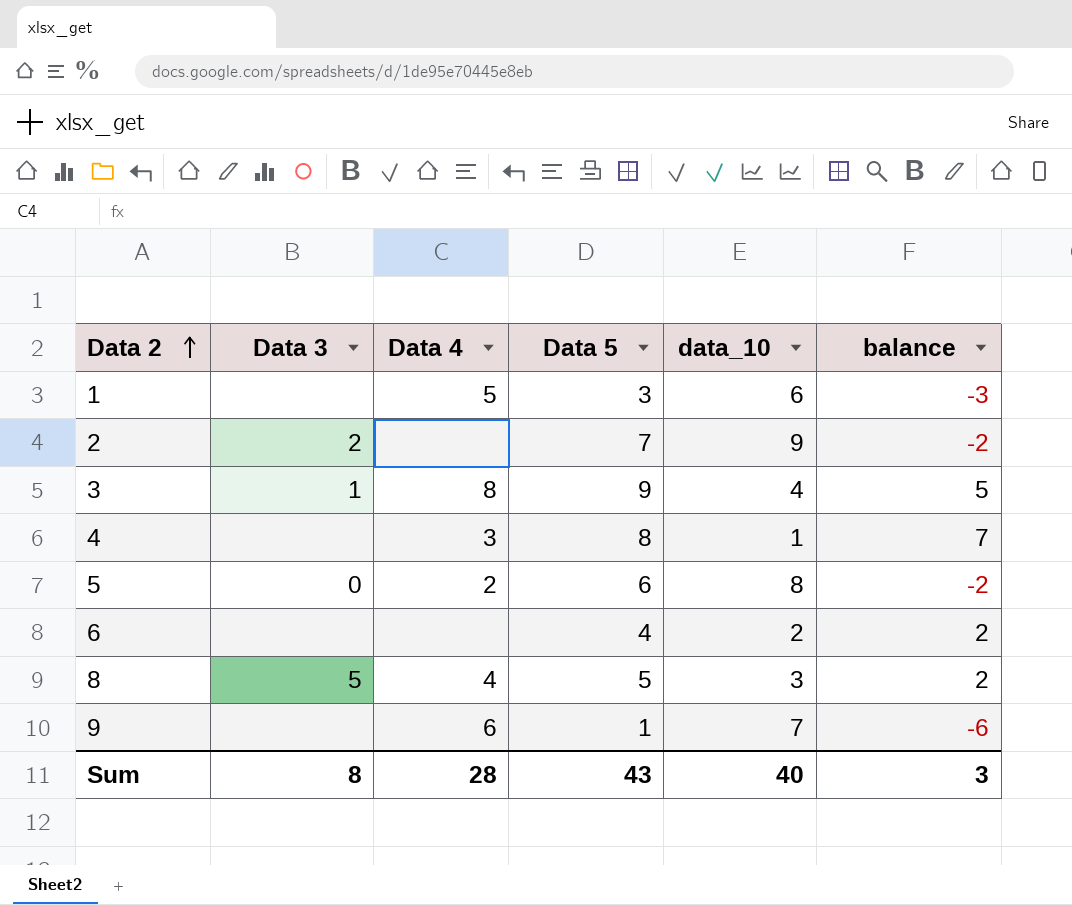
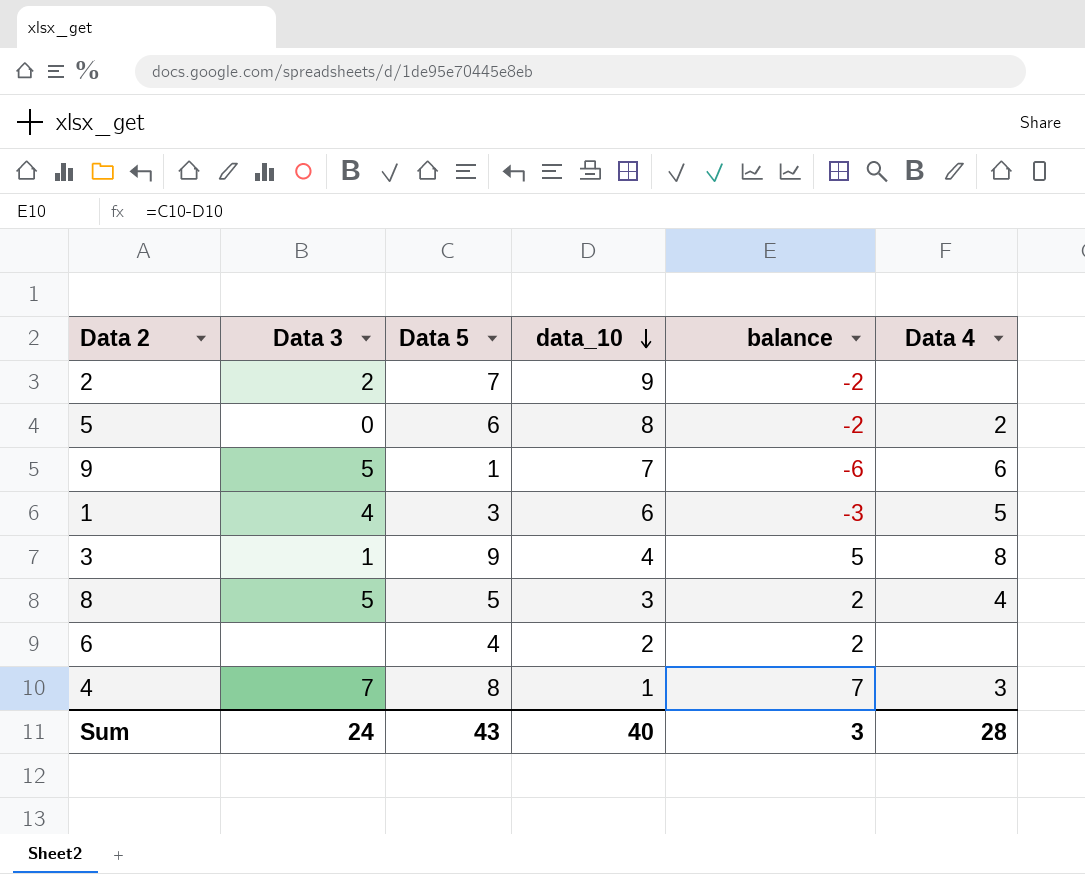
row order: Data 2 ascending -> data_10 descending
column Data 4 | position: 3 -> 6
9 | Data 3: none -> 5
1 | Data 3: none -> 4
4 | Data 3: none -> 7
Sum | Data 3: 8 -> 24

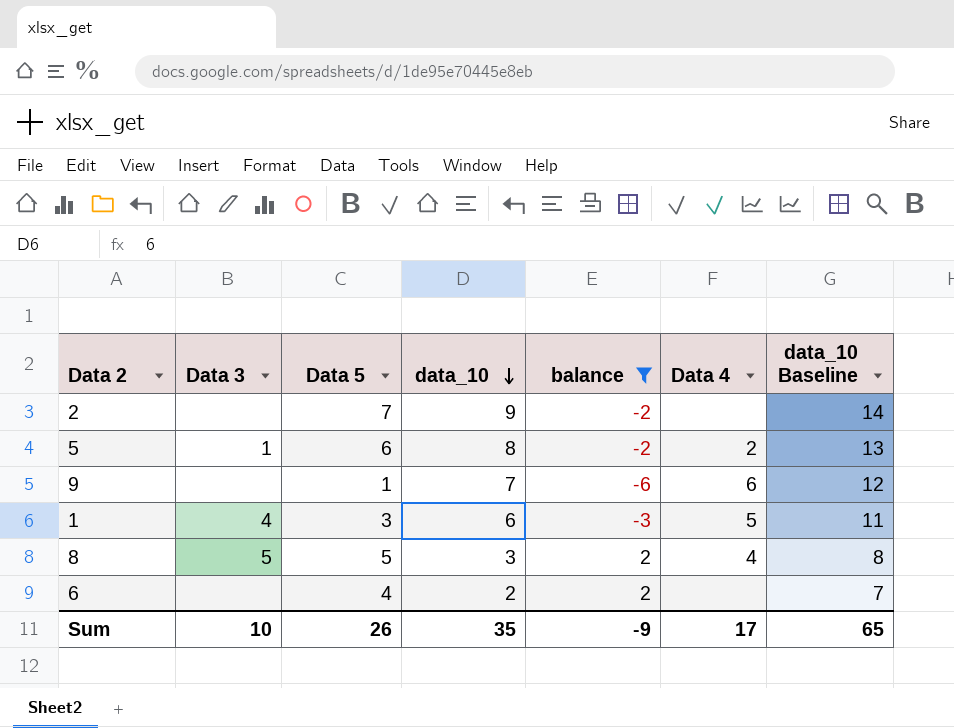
filter: none -> balance <= 2
column data_10 Baseline | formula: none -> [data_10] + 5
2 | Data 3: 2 -> none
5 | Data 3: 0 -> 1
9 | Data 3: 5 -> none
Sum | Data 3: 24 -> 10
Sum | Data 5: 43 -> 26
Sum | data_10: 40 -> 35
Sum | balance: 3 -> -9
Sum | Data 4: 28 -> 17

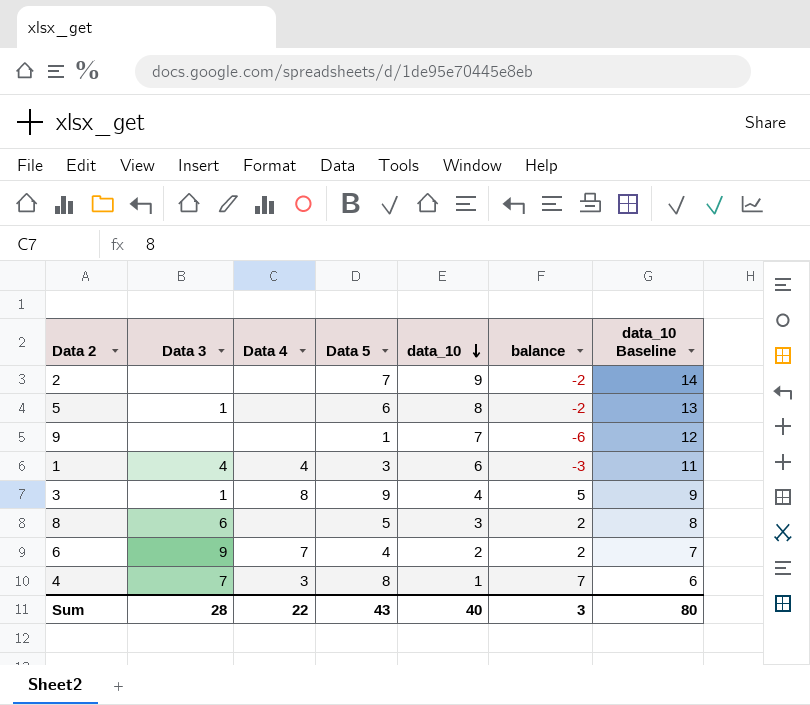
filter: balance <= 2 -> none
column Data 4 | position: 6 -> 3
5 | Data 4: 2 -> none
9 | Data 4: 6 -> none
1 | Data 4: 5 -> 4
8 | Data 3: 5 -> 6
8 | Data 4: 4 -> none
6 | Data 3: none -> 9
6 | Data 4: none -> 7
Sum | Data 3: 10 -> 28
Sum | Data 4: 17 -> 22
Sum | Data 5: 26 -> 43
Sum | data_10: 35 -> 40
Sum | balance: -9 -> 3
Sum | data_10 Baseline: 65 -> 80

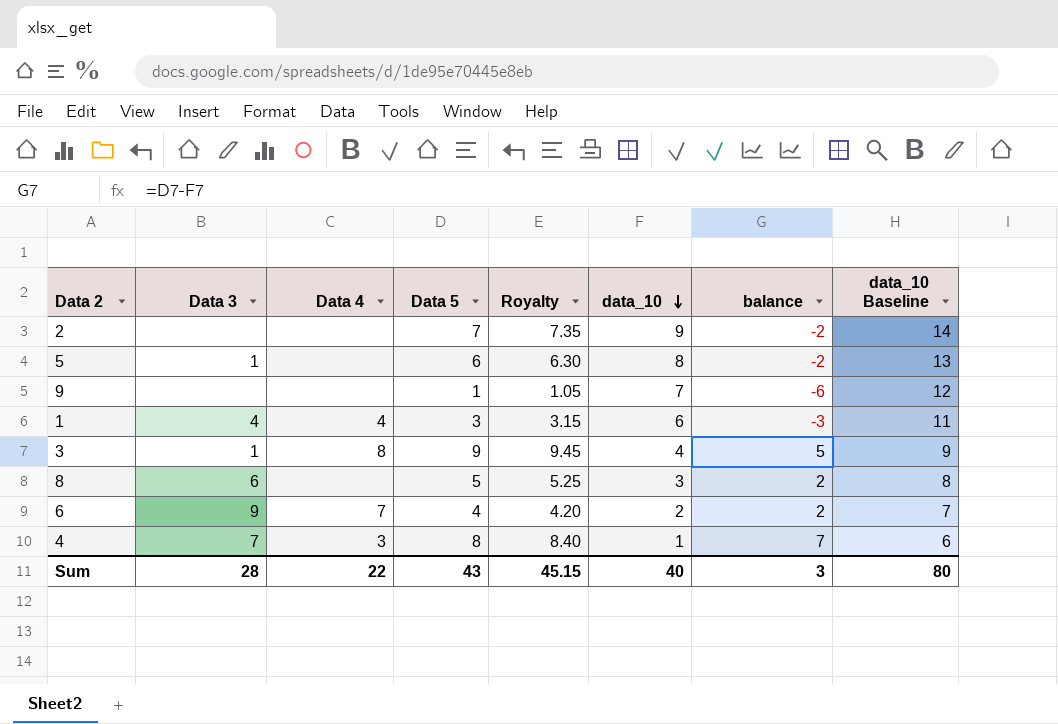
column Royalty | formula: none -> [Data 5] * 1.05

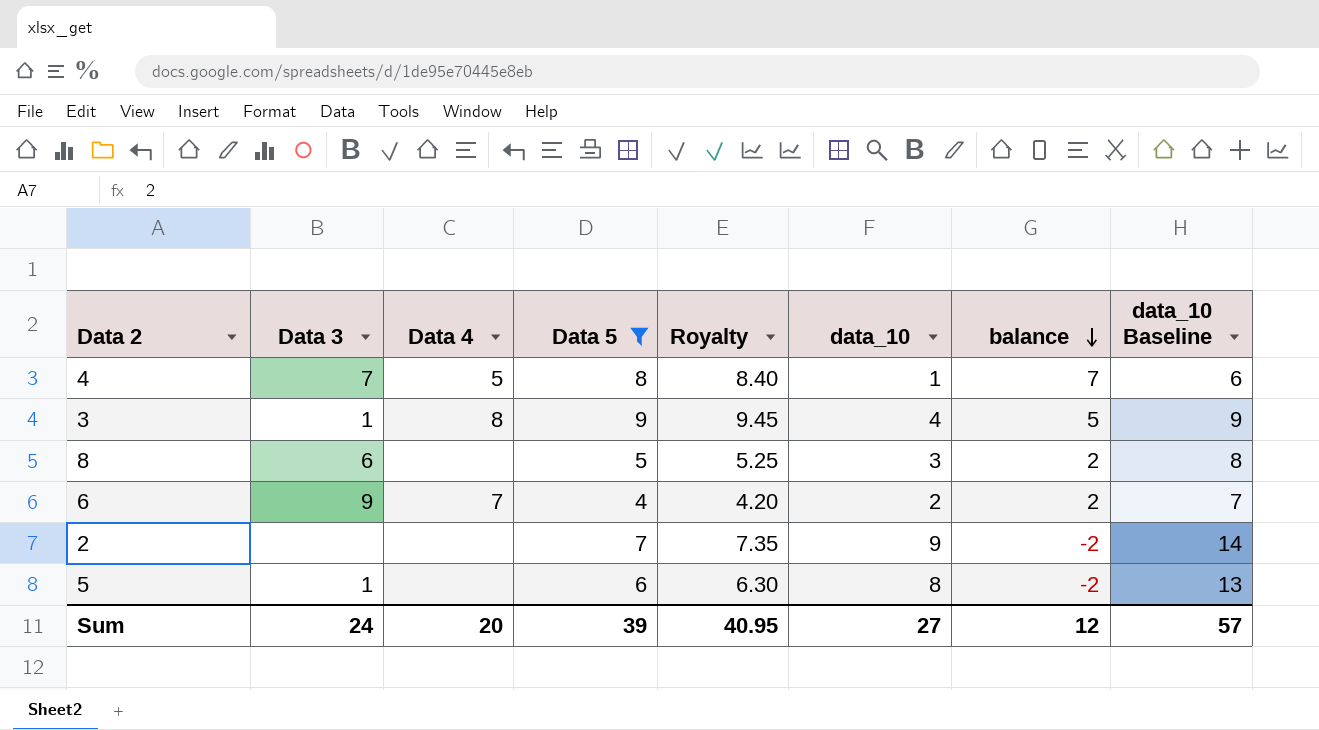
filter: none -> Data 5 >= 4
row order: data_10 descending -> balance descending
4 | Data 4: 3 -> 5
Sum | Data 3: 28 -> 24
Sum | Data 4: 22 -> 20
Sum | Data 5: 43 -> 39
Sum | Royalty: 45.15 -> 40.95
Sum | data_10: 40 -> 27
Sum | balance: 3 -> 12
Sum | data_10 Baseline: 80 -> 57

